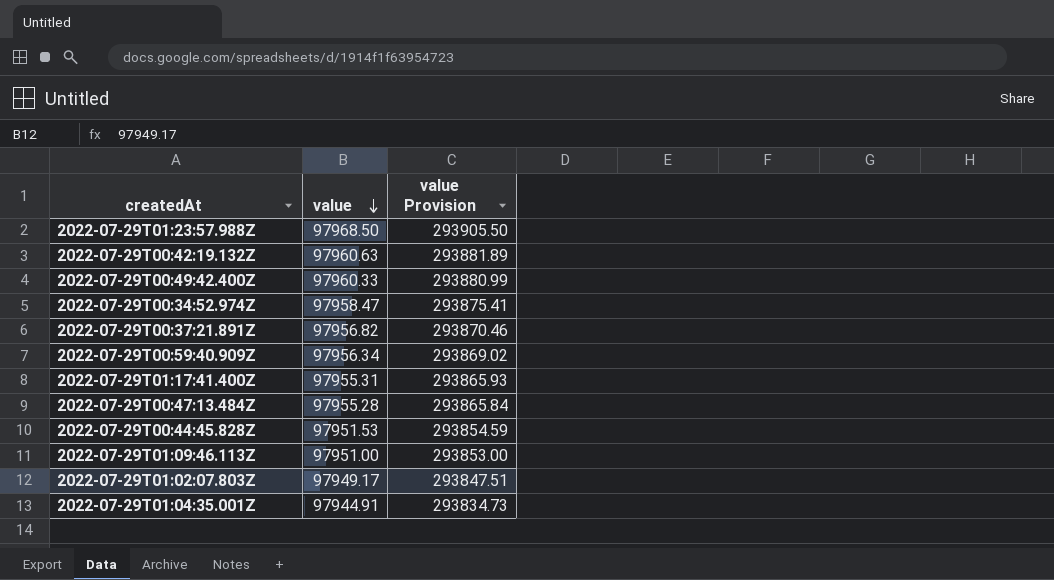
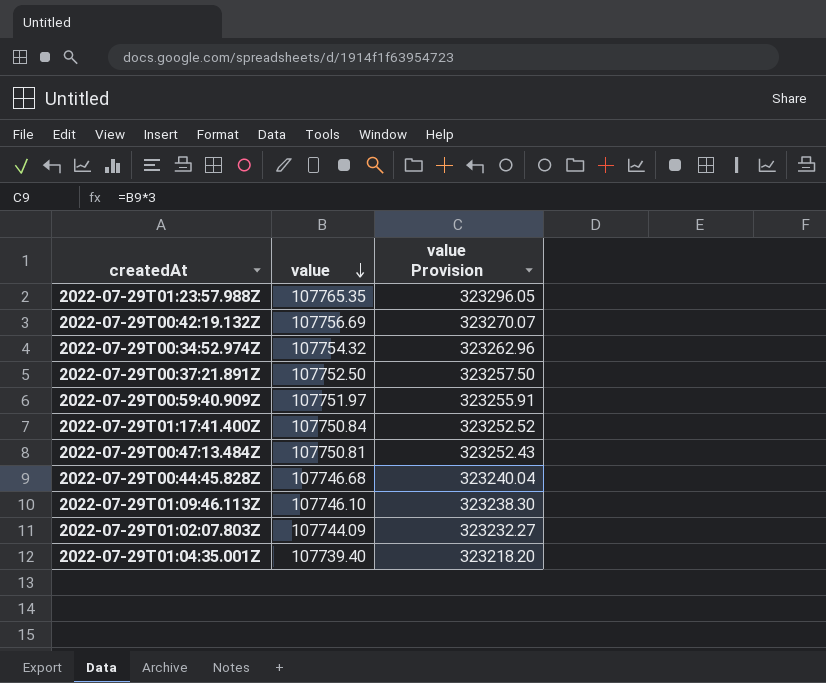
row 2022-07-29T00:49:42.400Z: 97960.33 | 293880.99 -> none
2022-07-29T01:23:57.988Z | value: 97968.50 -> 107765.35
2022-07-29T01:23:57.988Z | value Provision: 293905.50 -> 323296.05
2022-07-29T00:42:19.132Z | value: 97960.63 -> 107756.69
2022-07-29T00:42:19.132Z | value Provision: 293881.89 -> 323270.07
2022-07-29T00:34:52.974Z | value: 97958.47 -> 107754.32
2022-07-29T00:34:52.974Z | value Provision: 293875.41 -> 323262.96
2022-07-29T00:37:21.891Z | value: 97956.82 -> 107752.50
2022-07-29T00:37:21.891Z | value Provision: 293870.46 -> 323257.50
2022-07-29T00:59:40.909Z | value: 97956.34 -> 107751.97
2022-07-29T00:59:40.909Z | value Provision: 293869.02 -> 323255.91
2022-07-29T01:17:41.400Z | value: 97955.31 -> 107750.84
2022-07-29T01:17:41.400Z | value Provision: 293865.93 -> 323252.52
2022-07-29T00:47:13.484Z | value: 97955.28 -> 107750.81
2022-07-29T00:47:13.484Z | value Provision: 293865.84 -> 323252.43
2022-07-29T00:44:45.828Z | value: 97951.53 -> 107746.68
2022-07-29T00:44:45.828Z | value Provision: 293854.59 -> 323240.04
2022-07-29T01:09:46.113Z | value: 97951.00 -> 107746.10
2022-07-29T01:09:46.113Z | value Provision: 293853.00 -> 323238.30
2022-07-29T01:02:07.803Z | value: 97949.17 -> 107744.09
2022-07-29T01:02:07.803Z | value Provision: 293847.51 -> 323232.27
2022-07-29T01:04:35.001Z | value: 97944.91 -> 107739.40
2022-07-29T01:04:35.001Z | value Provision: 293834.73 -> 323218.20

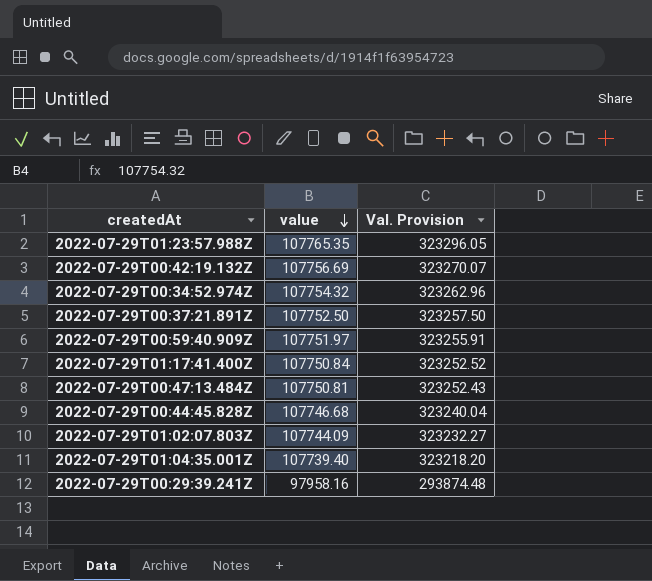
column name: value Provision -> Val. Provision
row 2022-07-29T01:09:46.113Z: 107746.10 | 323238.30 -> none
row 2022-07-29T00:29:39.241Z: none -> 97958.16 | 293874.48

